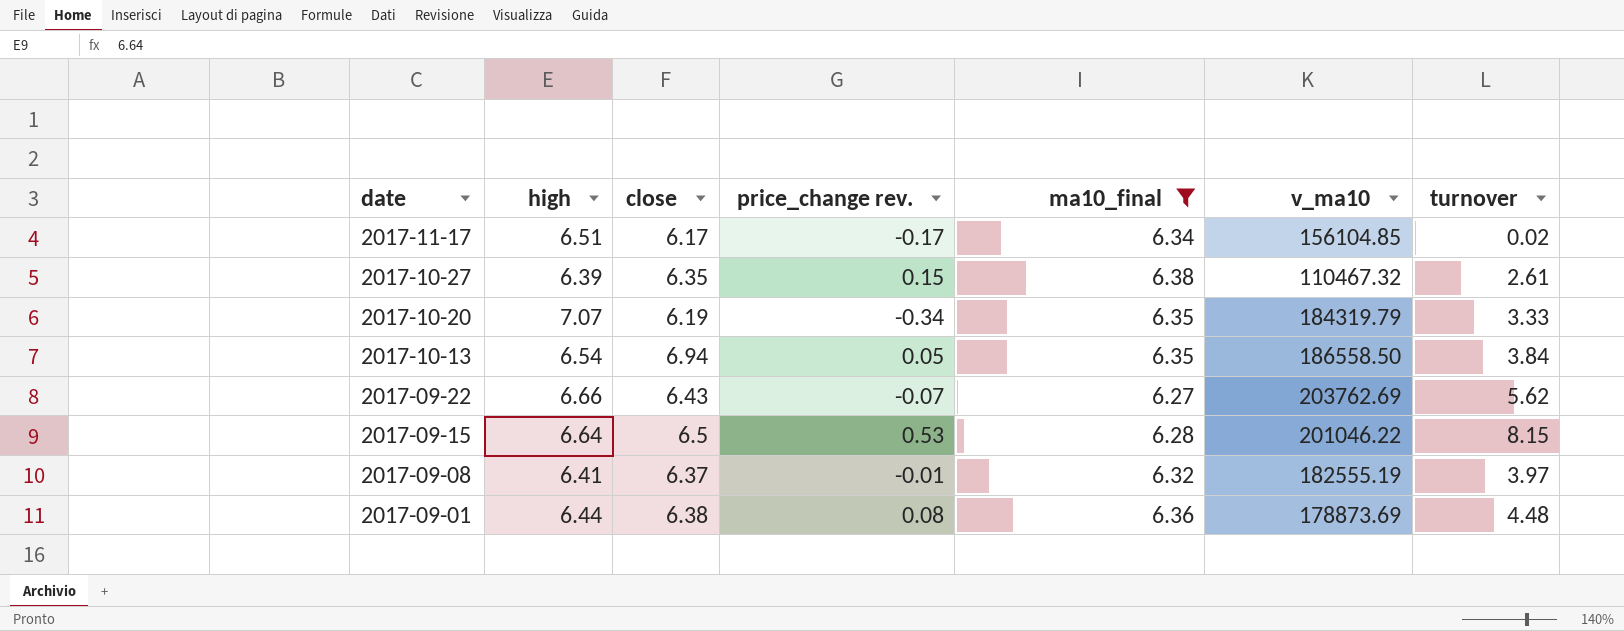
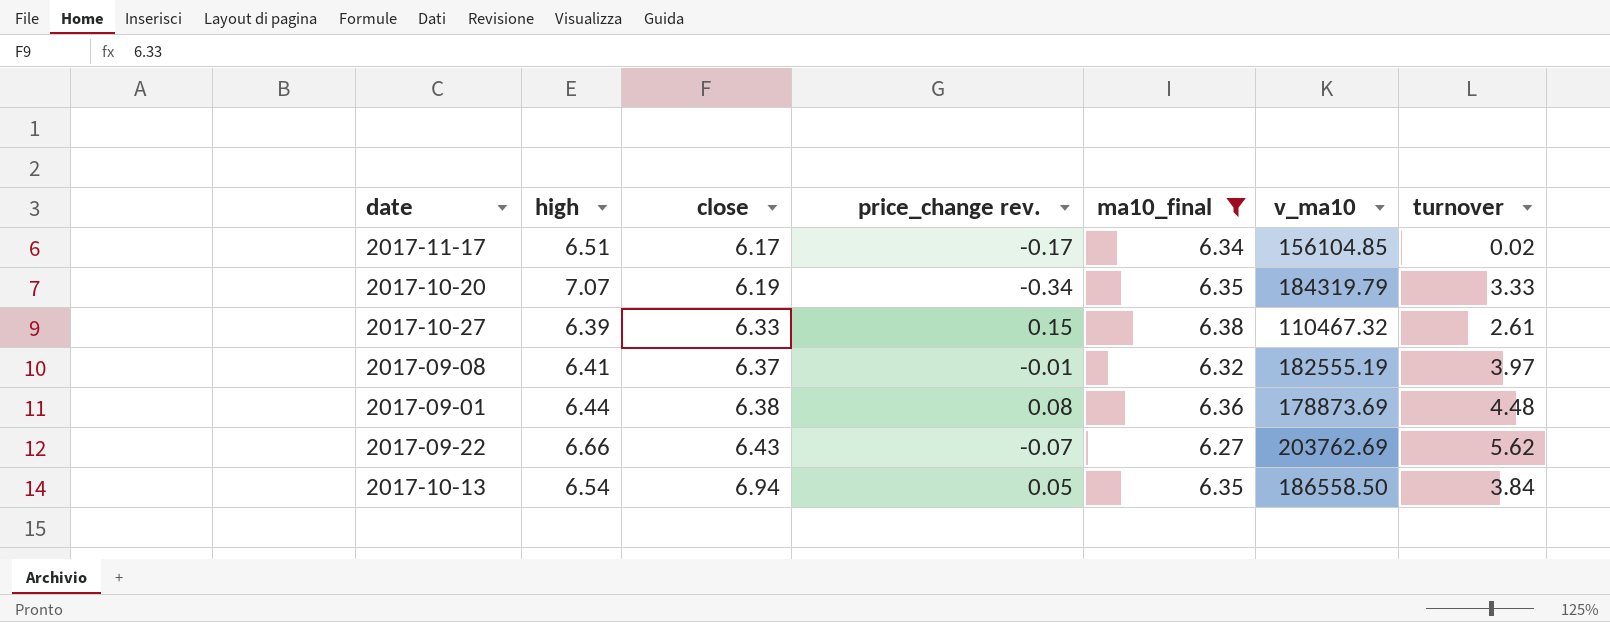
row order: date descending -> close ascending
row 2017-09-15: 6.64 | 6.5 | 0.53 | 6.28 | 201046.22 | 8.15 -> none
2017-10-27 | close: 6.35 -> 6.33

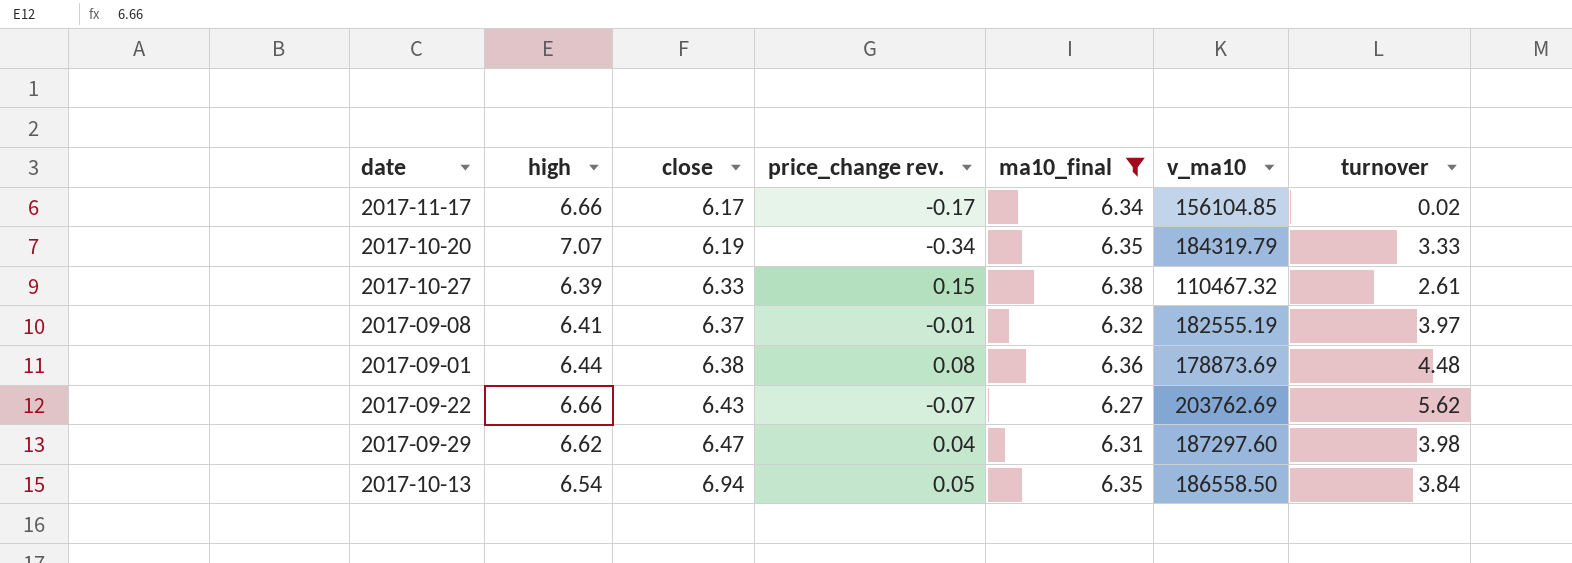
2017-11-17 | high: 6.51 -> 6.66
row 2017-09-29: none -> 6.62 | 6.47 | 0.04 | 6.31 | 187297.60 | 3.98

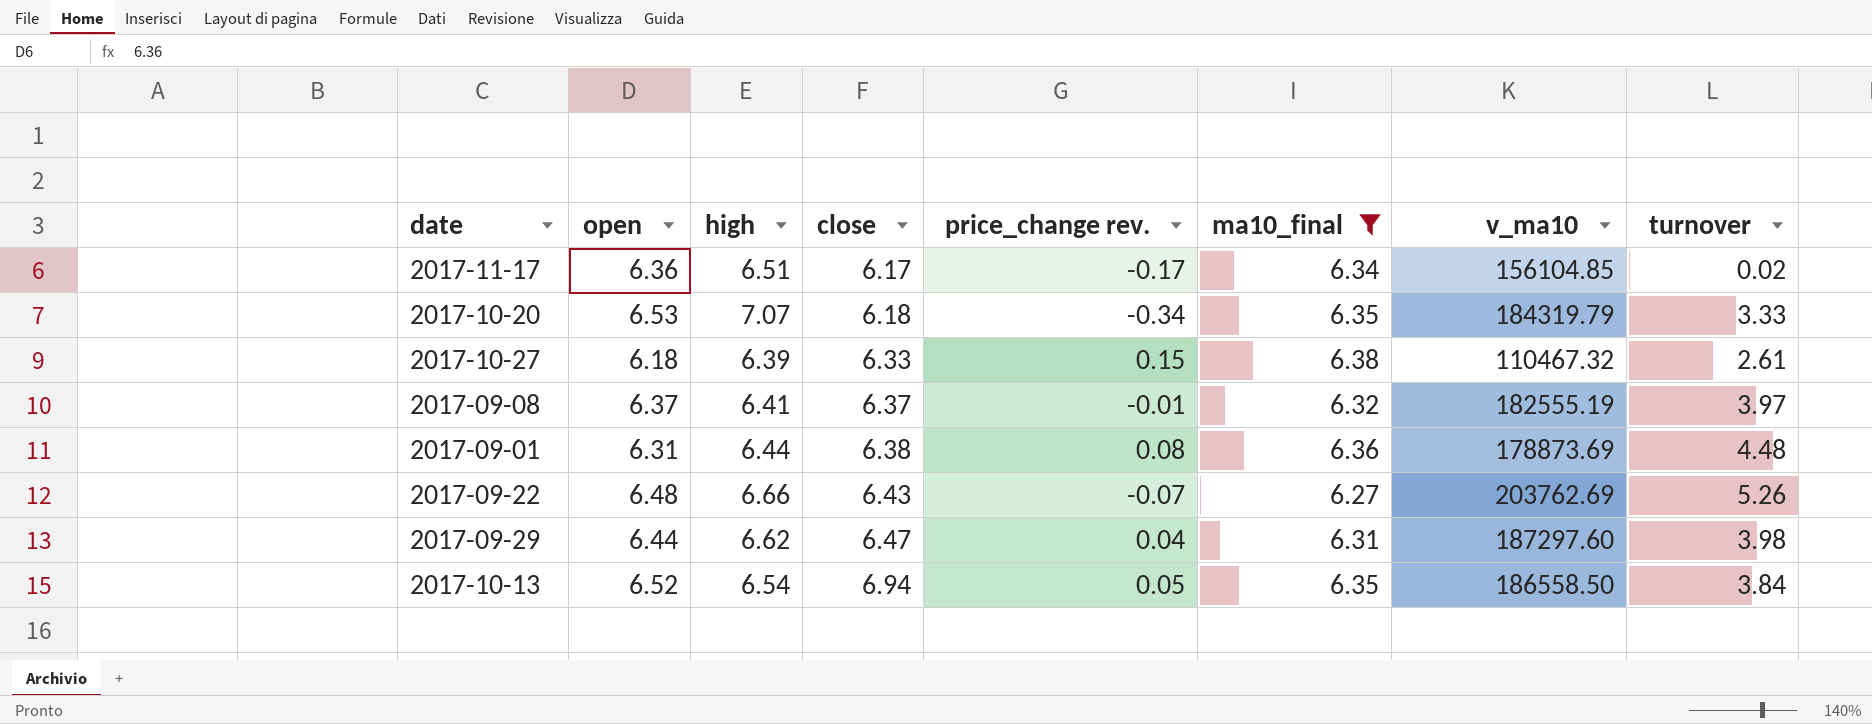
column open | position: none -> 2
2017-11-17 | high: 6.66 -> 6.51
2017-10-20 | close: 6.19 -> 6.18
2017-09-22 | turnover: 5.62 -> 5.26

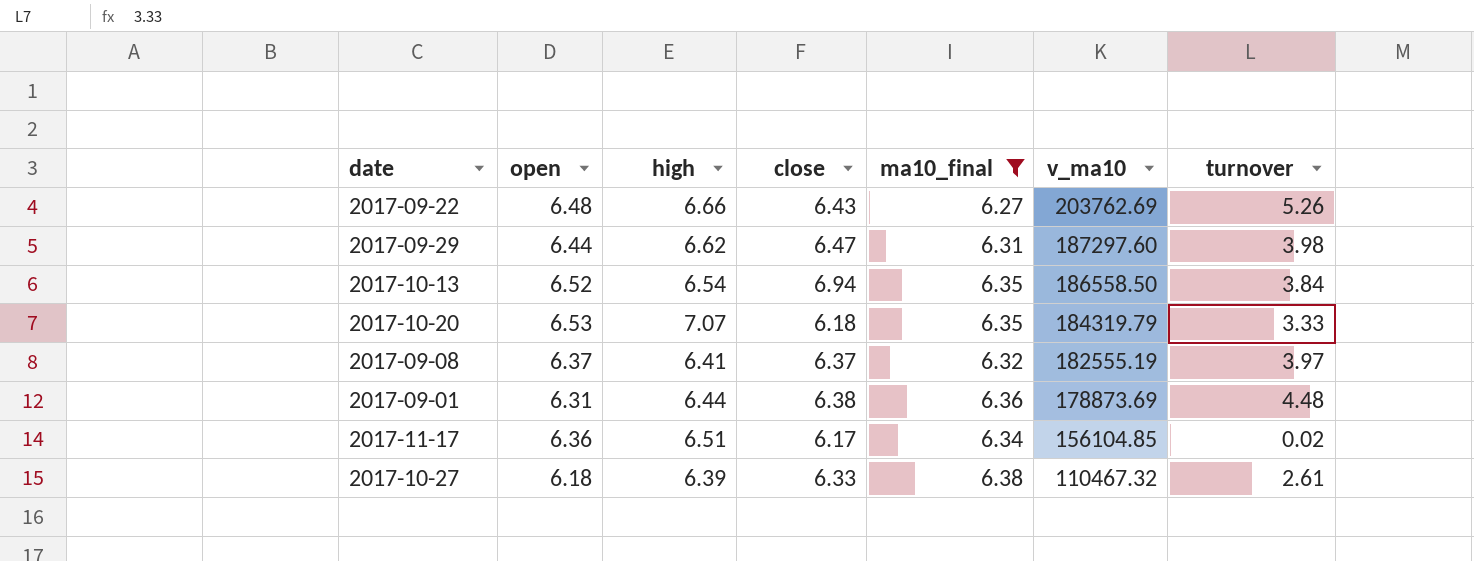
row order: close ascending -> v_ma10 descending
column price_change rev. | position: 5 -> none

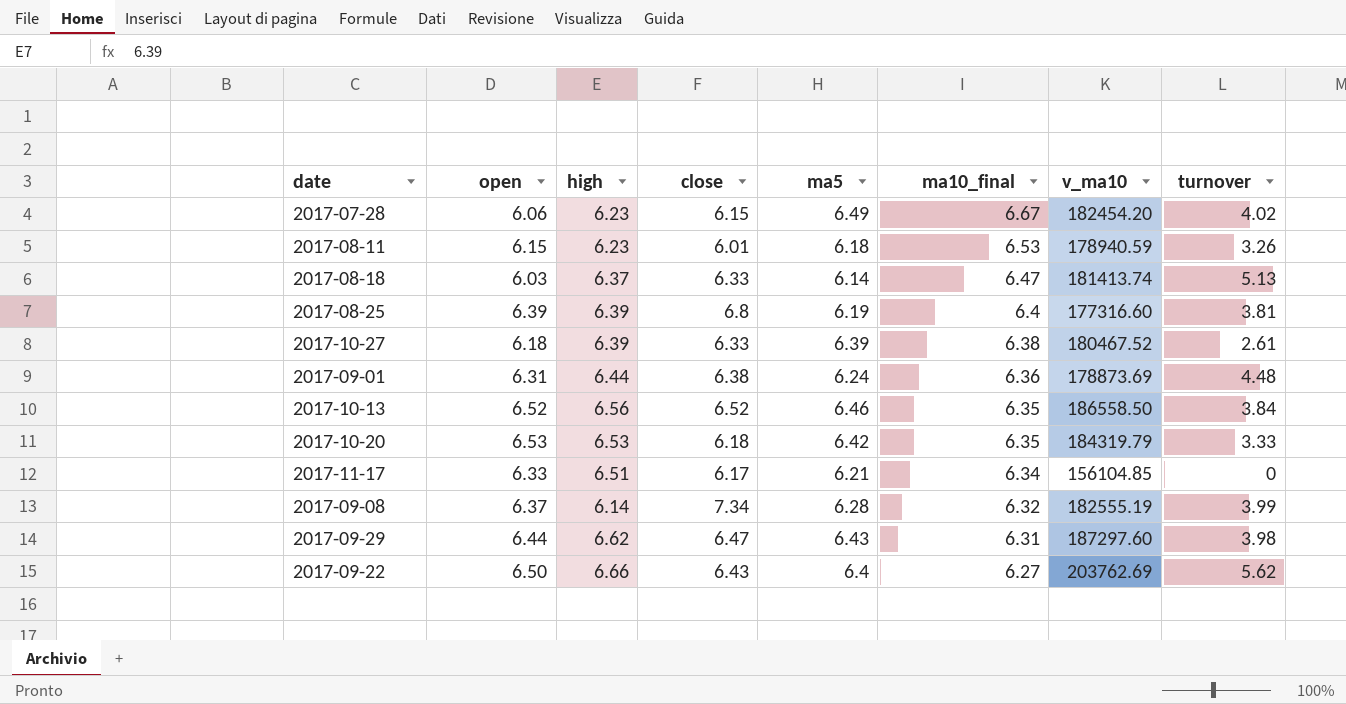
filter: ma10_final <= 6.38 -> none
row order: v_ma10 descending -> ma10_final descending
column ma5 | position: none -> 5
2017-10-27 | v_ma10: 110467.32 -> 180467.52
2017-10-13 | high: 6.54 -> 6.56
2017-10-13 | close: 6.94 -> 6.52
2017-10-20 | high: 7.07 -> 6.53
2017-11-17 | open: 6.36 -> 6.33
2017-11-17 | turnover: 0.02 -> 0
2017-09-08 | high: 6.41 -> 6.14
2017-09-08 | close: 6.37 -> 7.34
2017-09-08 | turnover: 3.97 -> 3.99
2017-09-22 | open: 6.48 -> 6.50
2017-09-22 | turnover: 5.26 -> 5.62

